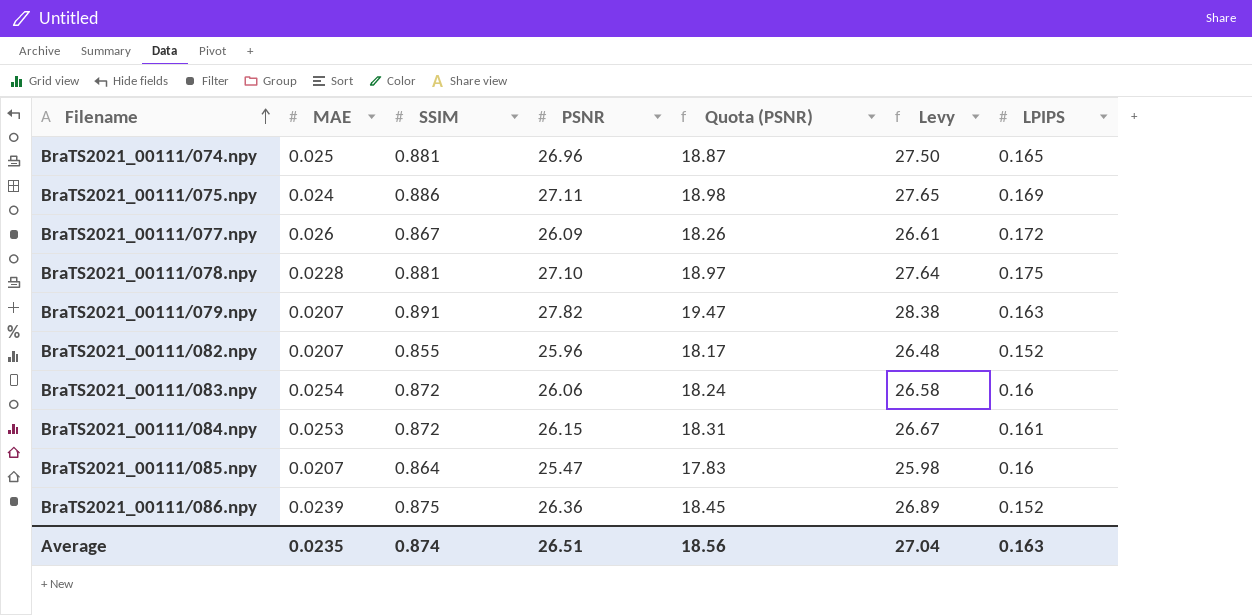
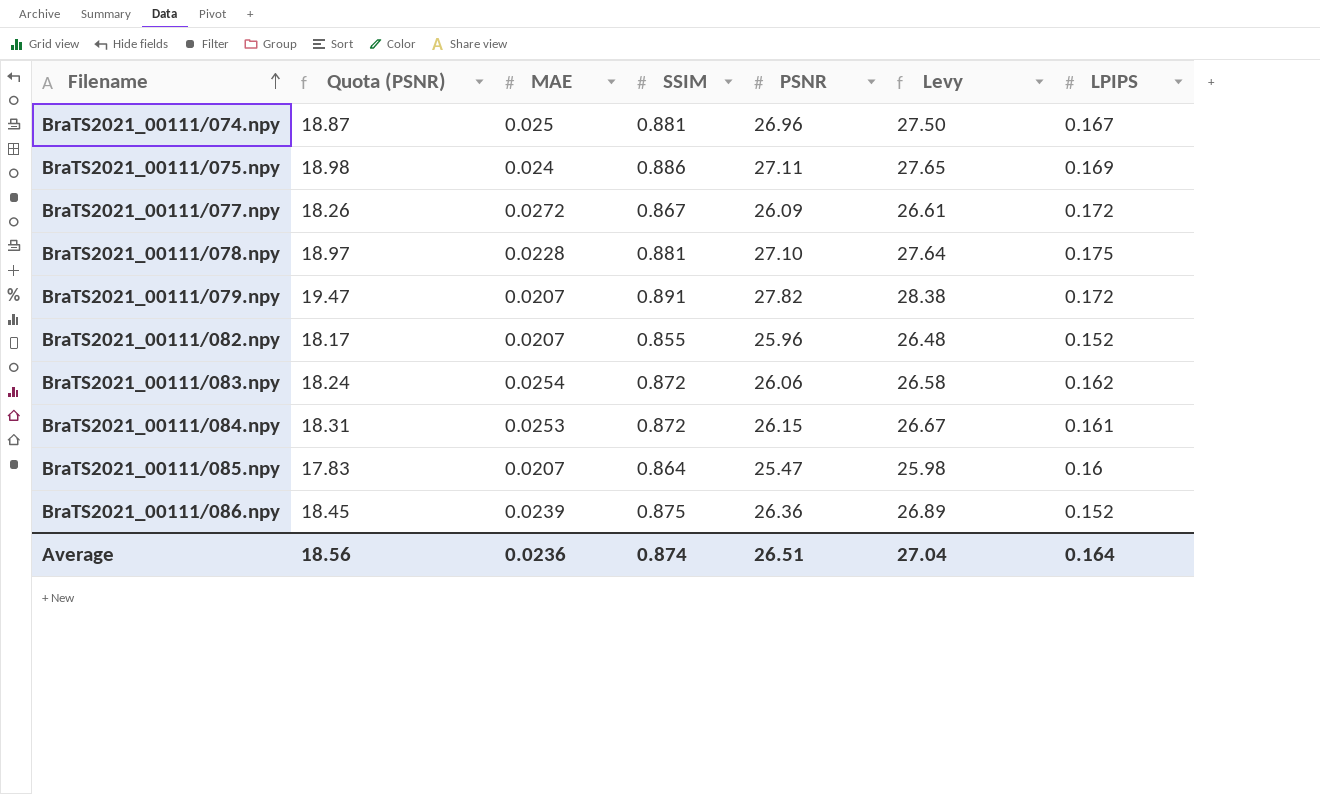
column Quota (PSNR) | position: 5 -> 2
BraTS2021_00111/074.npy | LPIPS: 0.165 -> 0.167
BraTS2021_00111/077.npy | MAE: 0.026 -> 0.0272
BraTS2021_00111/079.npy | LPIPS: 0.163 -> 0.172
BraTS2021_00111/083.npy | LPIPS: 0.16 -> 0.162
Average | MAE: 0.0235 -> 0.0236
Average | LPIPS: 0.163 -> 0.164

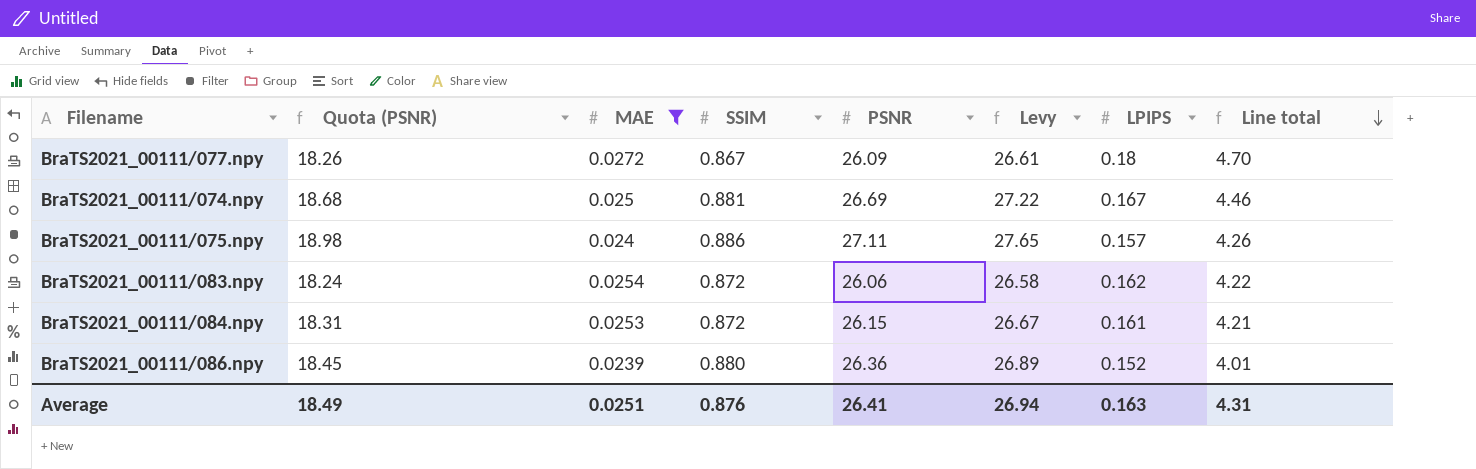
filter: none -> MAE >= 0.0239
row order: Filename ascending -> Line total descending
column Line total | formula: none -> [PSNR] * [LPIPS]
BraTS2021_00111/077.npy | LPIPS: 0.172 -> 0.18
BraTS2021_00111/074.npy | Quota (PSNR): 18.87 -> 18.68
BraTS2021_00111/074.npy | PSNR: 26.96 -> 26.69
BraTS2021_00111/074.npy | Levy: 27.50 -> 27.22
BraTS2021_00111/075.npy | LPIPS: 0.169 -> 0.157
BraTS2021_00111/086.npy | SSIM: 0.875 -> 0.880
Average | Quota (PSNR): 18.56 -> 18.49
Average | MAE: 0.0236 -> 0.0251
Average | SSIM: 0.874 -> 0.876
Average | PSNR: 26.51 -> 26.41
Average | Levy: 27.04 -> 26.94
Average | LPIPS: 0.164 -> 0.163

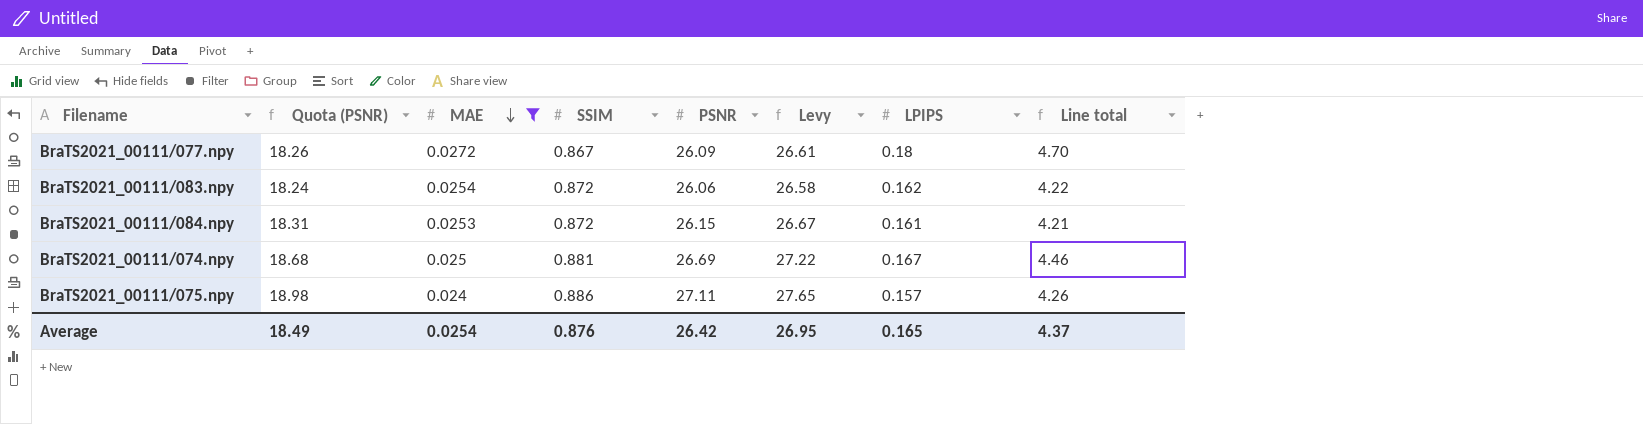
row order: Line total descending -> MAE descending
row BraTS2021_00111/086.npy: 18.45 | 0.0239 | 0.880 | 26.36 | 26.89 | 0.152 | 4.01 -> none
Average | MAE: 0.0251 -> 0.0254
Average | PSNR: 26.41 -> 26.42
Average | Levy: 26.94 -> 26.95
Average | LPIPS: 0.163 -> 0.165
Average | Line total: 4.31 -> 4.37

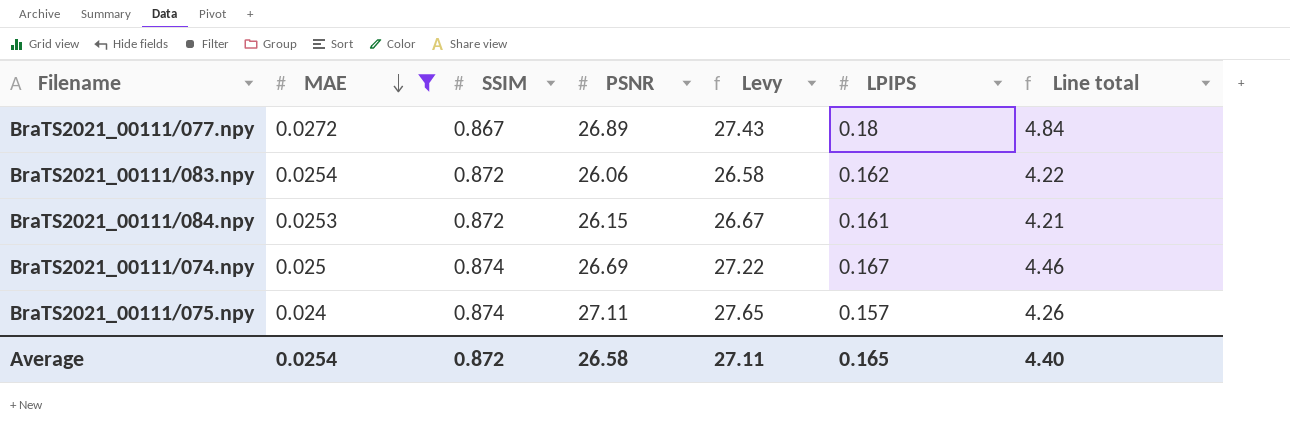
column Quota (PSNR) | formula: [PSNR] * 0.7 -> none
BraTS2021_00111/077.npy | PSNR: 26.09 -> 26.89
BraTS2021_00111/077.npy | Levy: 26.61 -> 27.43
BraTS2021_00111/077.npy | Line total: 4.70 -> 4.84
BraTS2021_00111/074.npy | SSIM: 0.881 -> 0.874
BraTS2021_00111/075.npy | SSIM: 0.886 -> 0.874
Average | SSIM: 0.876 -> 0.872
Average | PSNR: 26.42 -> 26.58
Average | Levy: 26.95 -> 27.11
Average | Line total: 4.37 -> 4.40

